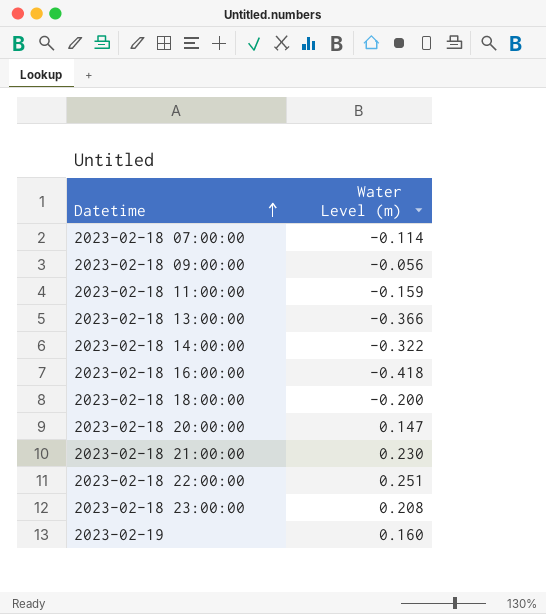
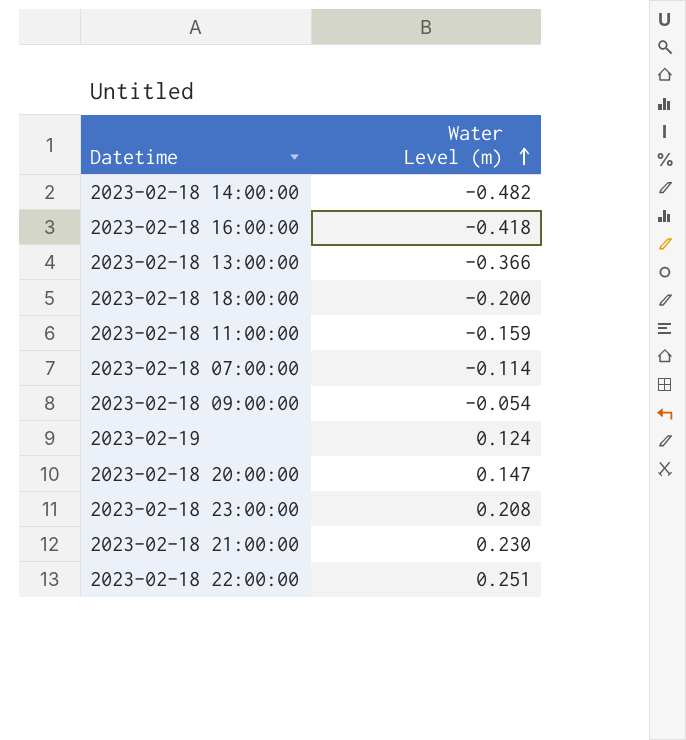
row order: Datetime ascending -> Water Level (m) ascending
2023-02-18 14:00:00 | Water Level (m): -0.322 -> -0.482
2023-02-18 09:00:00 | Water Level (m): -0.056 -> -0.054
2023-02-19 | Water Level (m): 0.160 -> 0.124

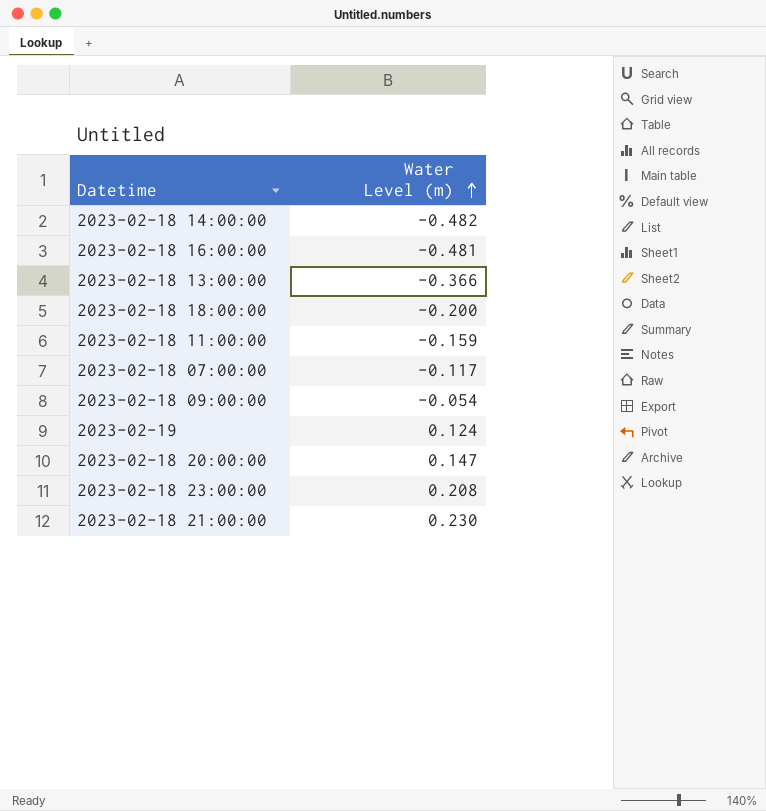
row 2023-02-18 22:00:00: 0.251 -> none
2023-02-18 16:00:00 | Water Level (m): -0.418 -> -0.481
2023-02-18 07:00:00 | Water Level (m): -0.114 -> -0.117

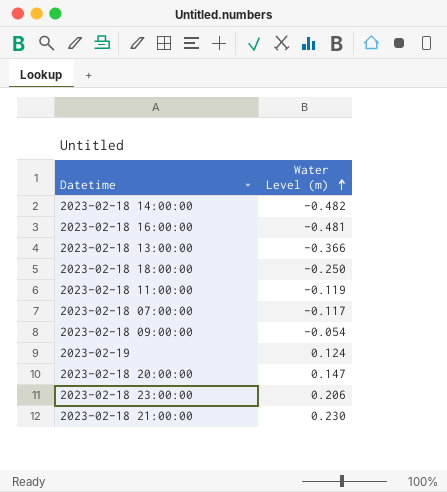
2023-02-18 18:00:00 | Water Level (m): -0.200 -> -0.250
2023-02-18 11:00:00 | Water Level (m): -0.159 -> -0.119
2023-02-18 23:00:00 | Water Level (m): 0.208 -> 0.206

